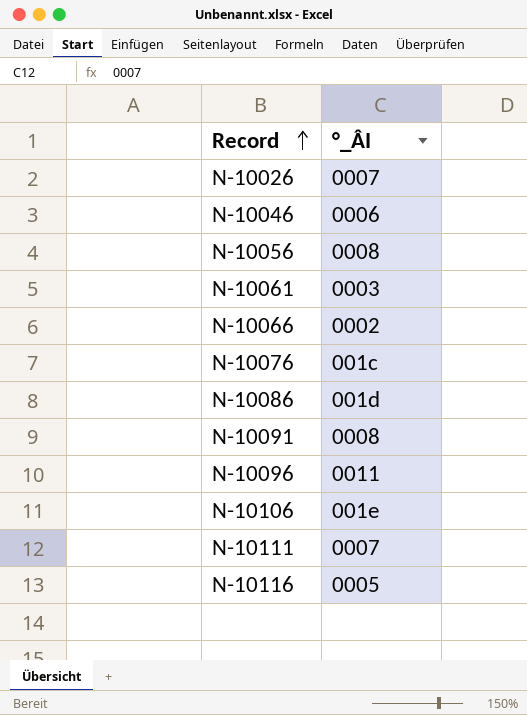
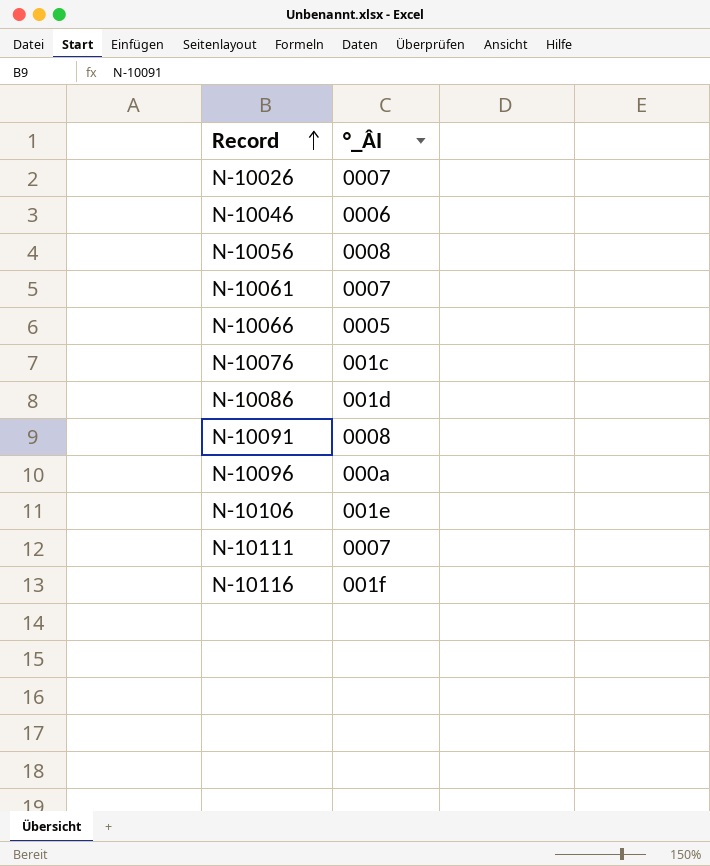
N-10061 | °_ÂI: 0003 -> 0007
N-10066 | °_ÂI: 0002 -> 0005
N-10096 | °_ÂI: 0011 -> 000a
N-10116 | °_ÂI: 0005 -> 001f

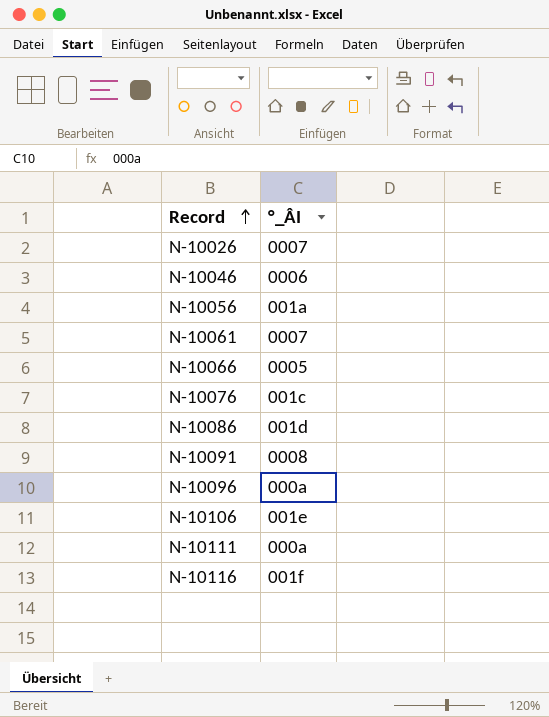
N-10056 | °_ÂI: 0008 -> 001a
N-10111 | °_ÂI: 0007 -> 000a

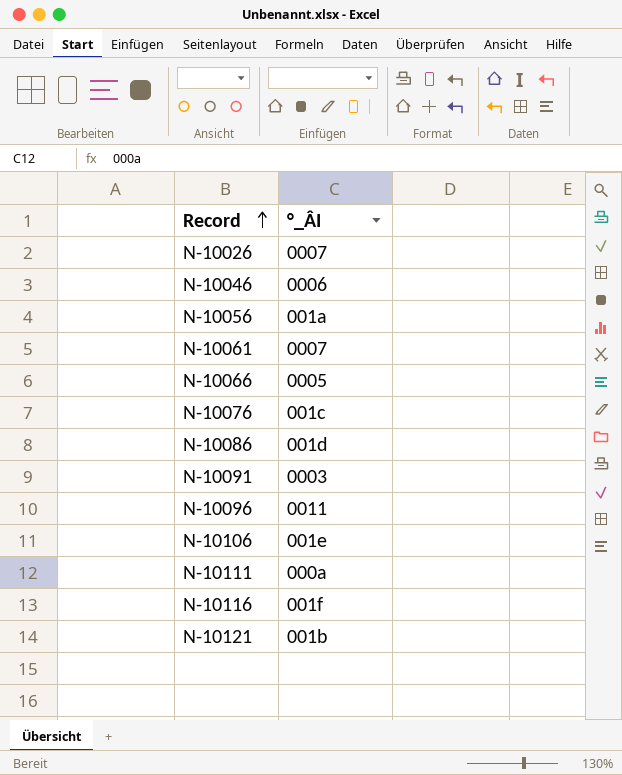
N-10091 | °_ÂI: 0008 -> 0003
N-10096 | °_ÂI: 000a -> 0011
row N-10121: none -> 001b

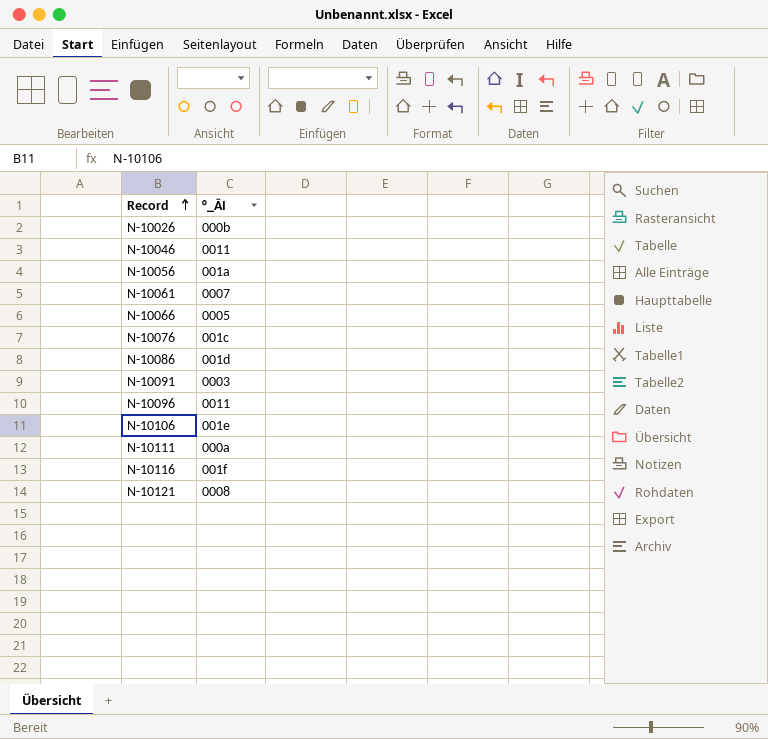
N-10026 | °_ÂI: 0007 -> 000b
N-10046 | °_ÂI: 0006 -> 0011
N-10121 | °_ÂI: 001b -> 0008

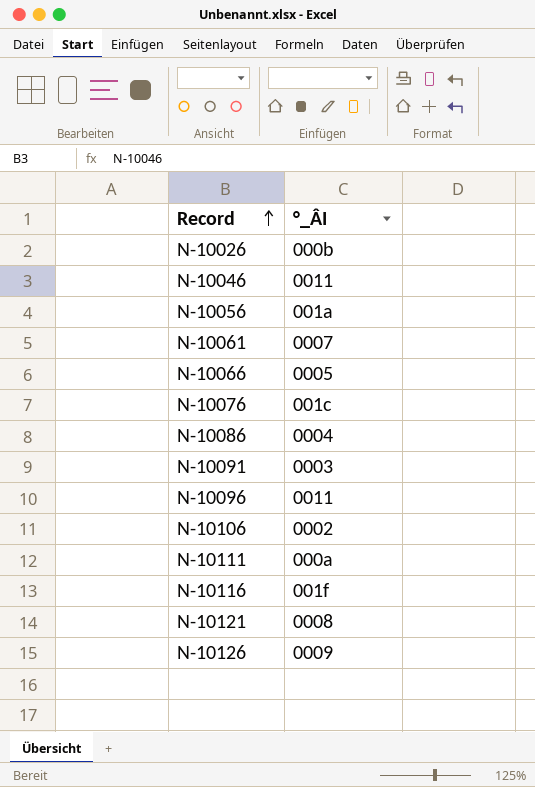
N-10086 | °_ÂI: 001d -> 0004
N-10106 | °_ÂI: 001e -> 0002
row N-10126: none -> 0009

